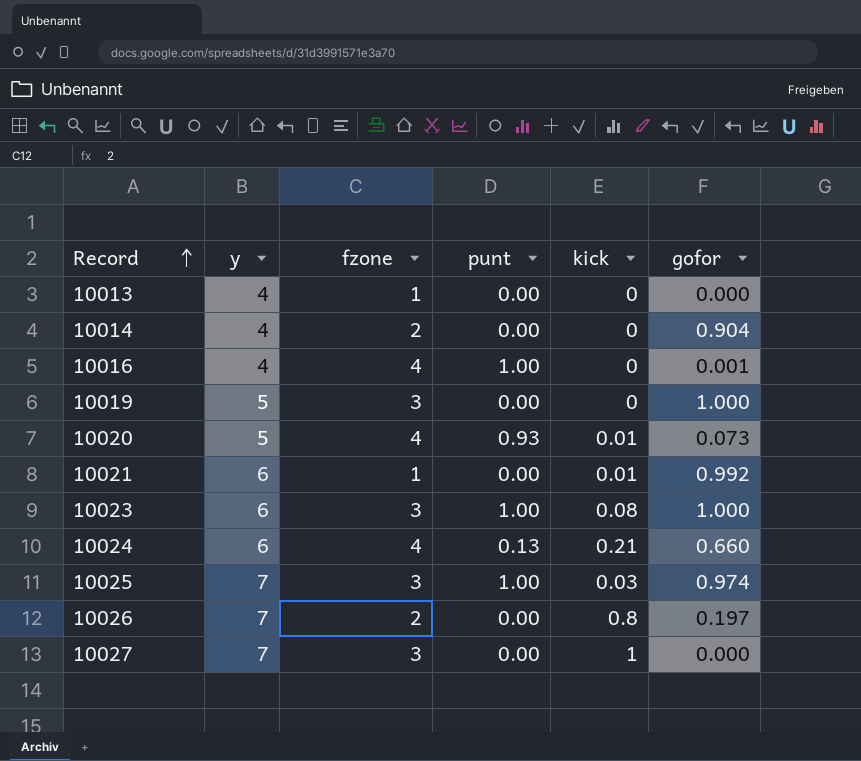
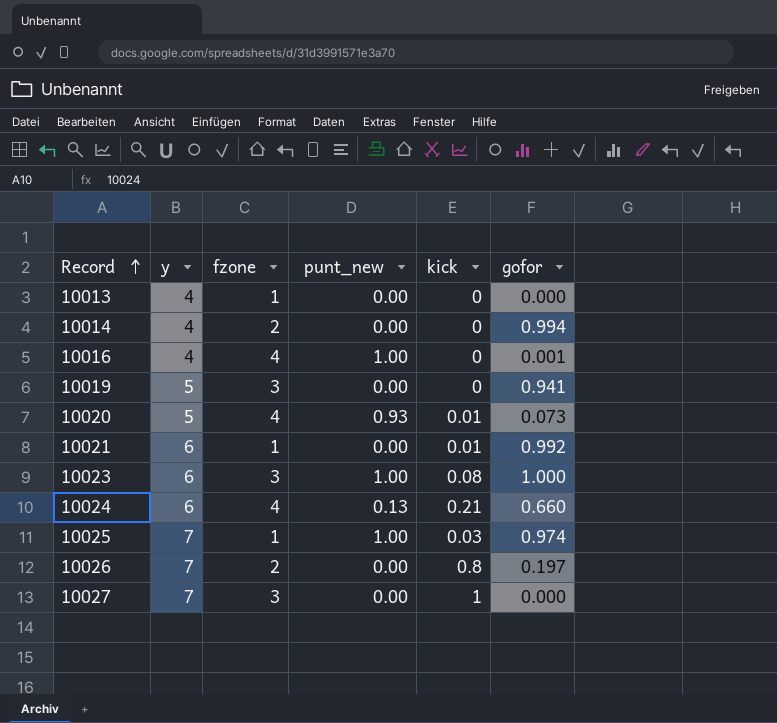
column name: punt -> punt_new
10014 | gofor: 0.904 -> 0.994
10019 | gofor: 1.000 -> 0.941
10025 | fzone: 3 -> 1

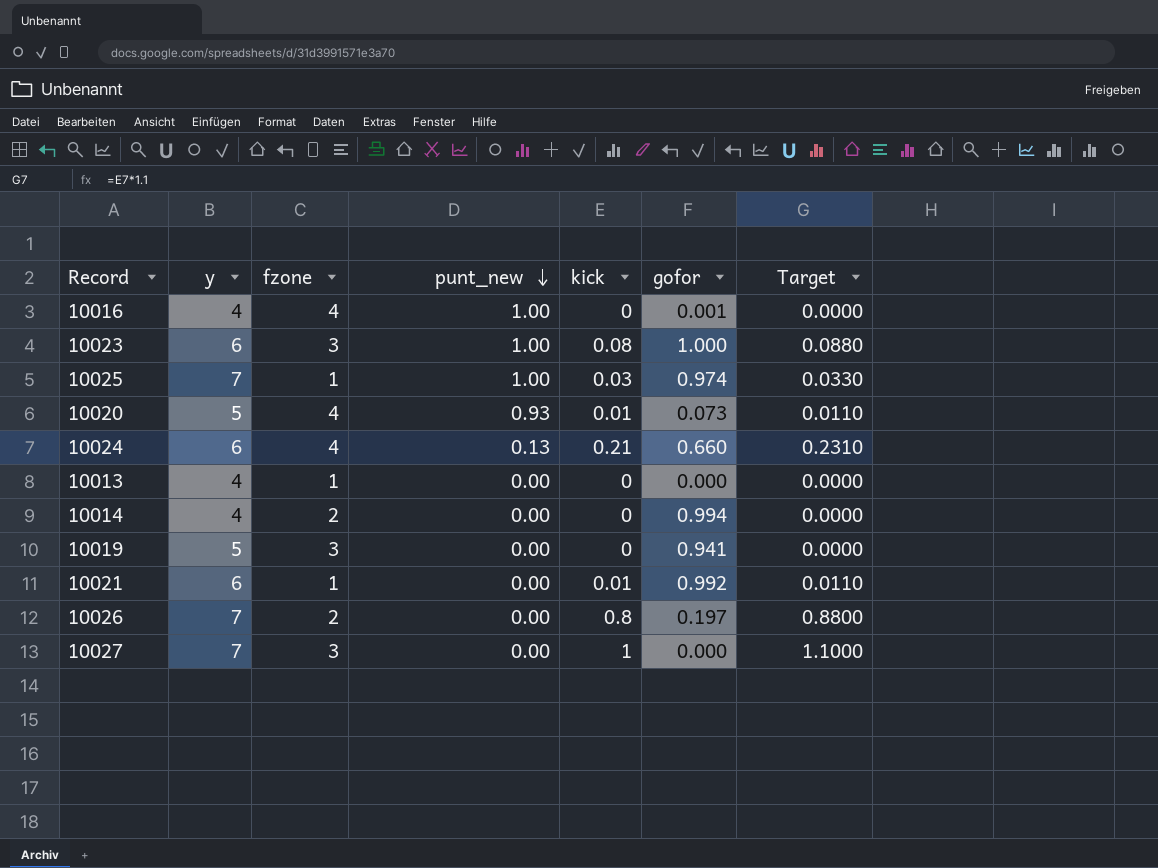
row order: Record ascending -> punt_new descending
column Target | formula: none -> [kick] * 1.1

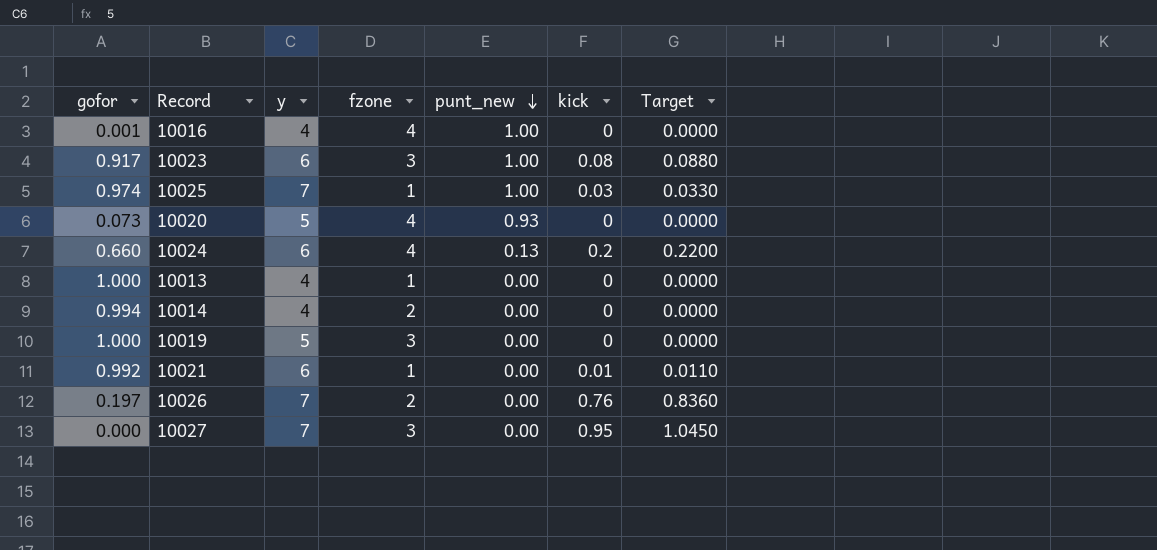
column gofor | position: 6 -> 1
10023 | gofor: 1.000 -> 0.917
10020 | kick: 0.01 -> 0
10020 | Target: 0.0110 -> 0.0000
10024 | kick: 0.21 -> 0.2
10024 | Target: 0.2310 -> 0.2200
10013 | gofor: 0.000 -> 1.000
10019 | gofor: 0.941 -> 1.000
10026 | kick: 0.8 -> 0.76
10026 | Target: 0.8800 -> 0.8360
10027 | kick: 1 -> 0.95
10027 | Target: 1.1000 -> 1.0450

